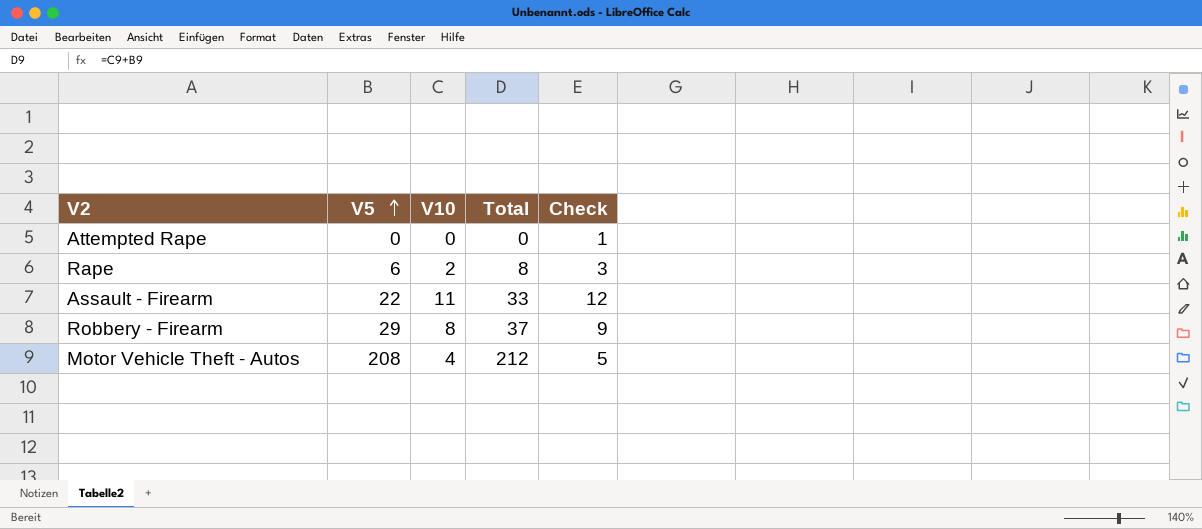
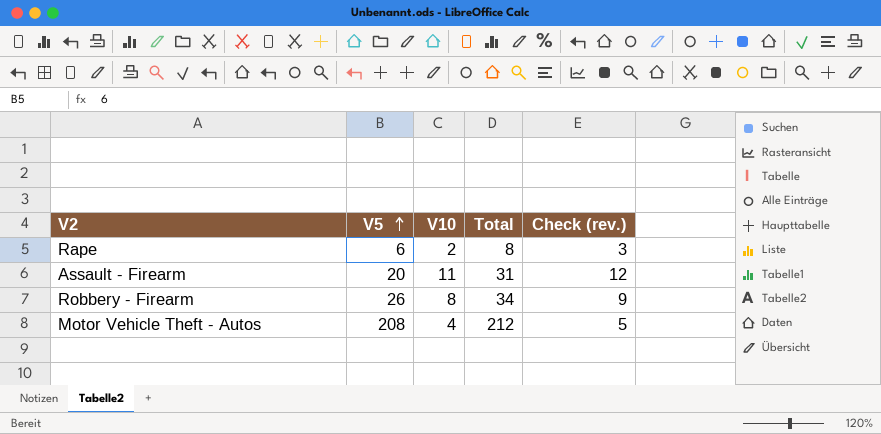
column name: Check -> Check (rev.)
row Attempted Rape: 0 | 0 | 0 | 1 -> none
Assault - Firearm | V5: 22 -> 20
Assault - Firearm | Total: 33 -> 31
Robbery - Firearm | V5: 29 -> 26
Robbery - Firearm | Total: 37 -> 34

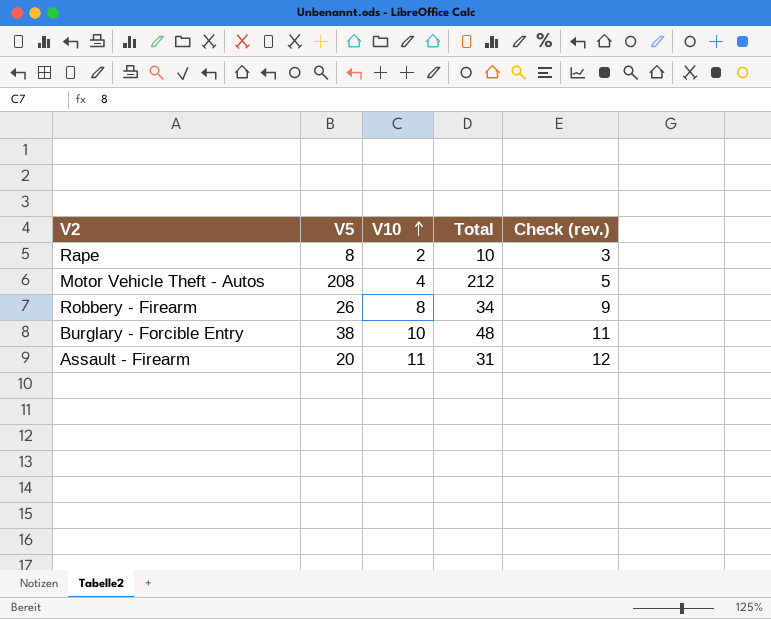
row order: V5 ascending -> V10 ascending
Rape | V5: 6 -> 8
Rape | Total: 8 -> 10
row Burglary - Forcible Entry: none -> 38 | 10 | 48 | 11

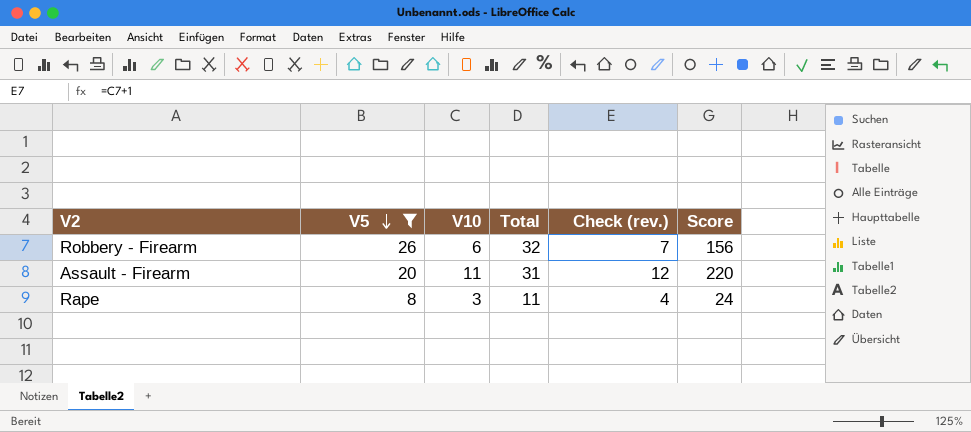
filter: none -> V5 <= 26
row order: V10 ascending -> V5 descending
column Score | formula: none -> [V5] * [V10]
Robbery - Firearm | V10: 8 -> 6
Robbery - Firearm | Total: 34 -> 32
Robbery - Firearm | Check (rev.): 9 -> 7
Rape | V10: 2 -> 3
Rape | Total: 10 -> 11
Rape | Check (rev.): 3 -> 4

